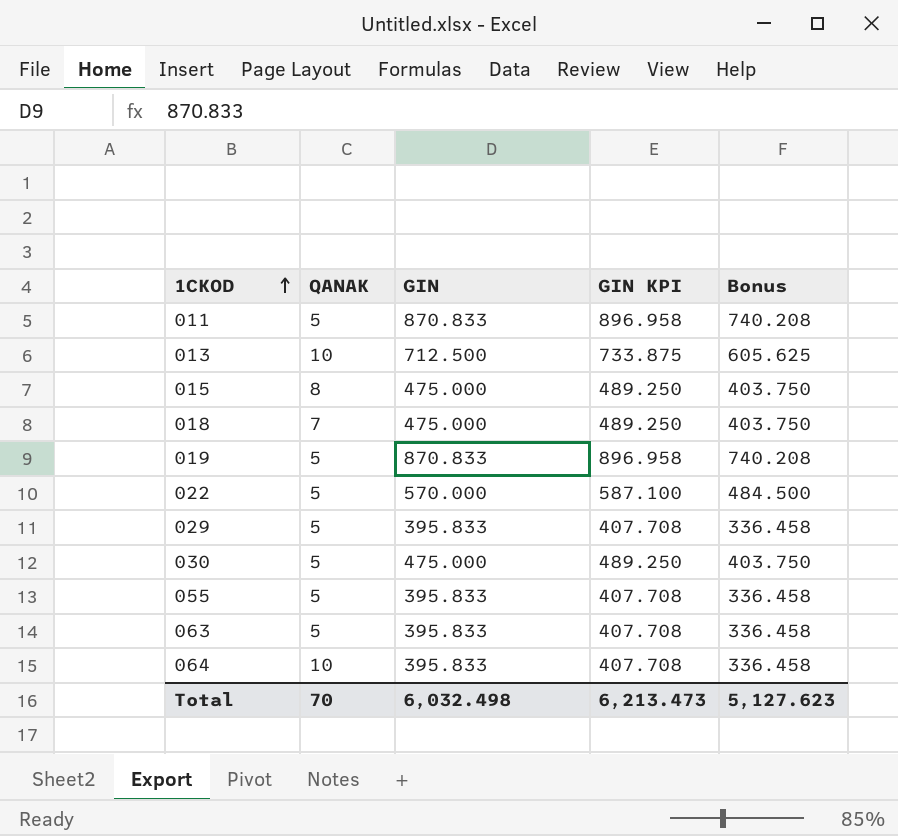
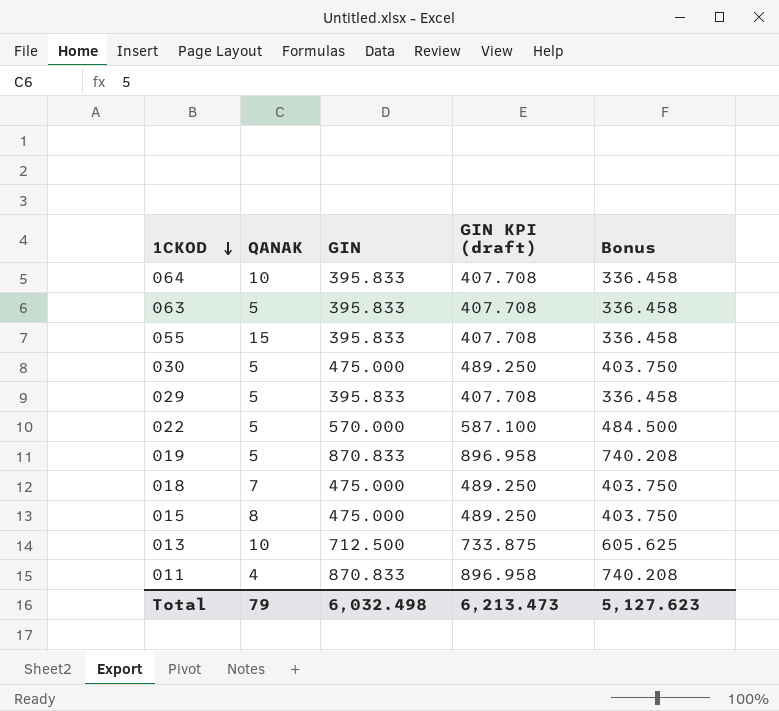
row order: 1CKOD ascending -> 1CKOD descending
column name: GIN KPI -> GIN KPI (draft)
055 | QANAK: 5 -> 15
011 | QANAK: 5 -> 4
Total | QANAK: 70 -> 79

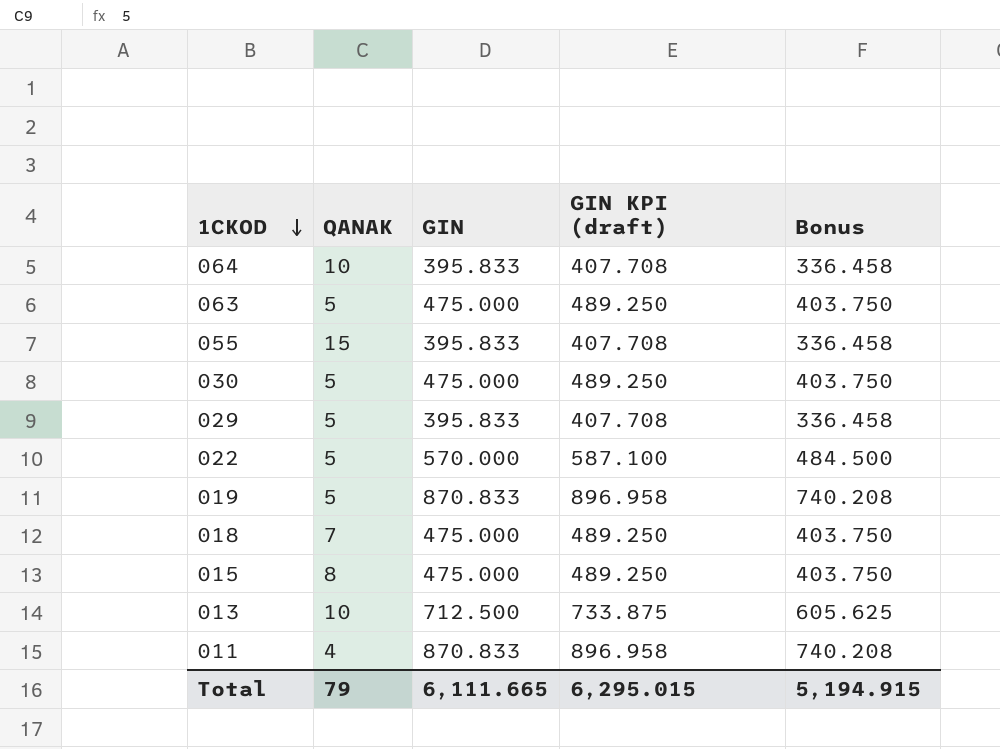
063 | GIN: 395.833 -> 475.000
063 | GIN KPI (draft): 407.708 -> 489.250
063 | Bonus: 336.458 -> 403.750
Total | GIN: 6,032.498 -> 6,111.665
Total | GIN KPI (draft): 6,213.473 -> 6,295.015
Total | Bonus: 5,127.623 -> 5,194.915

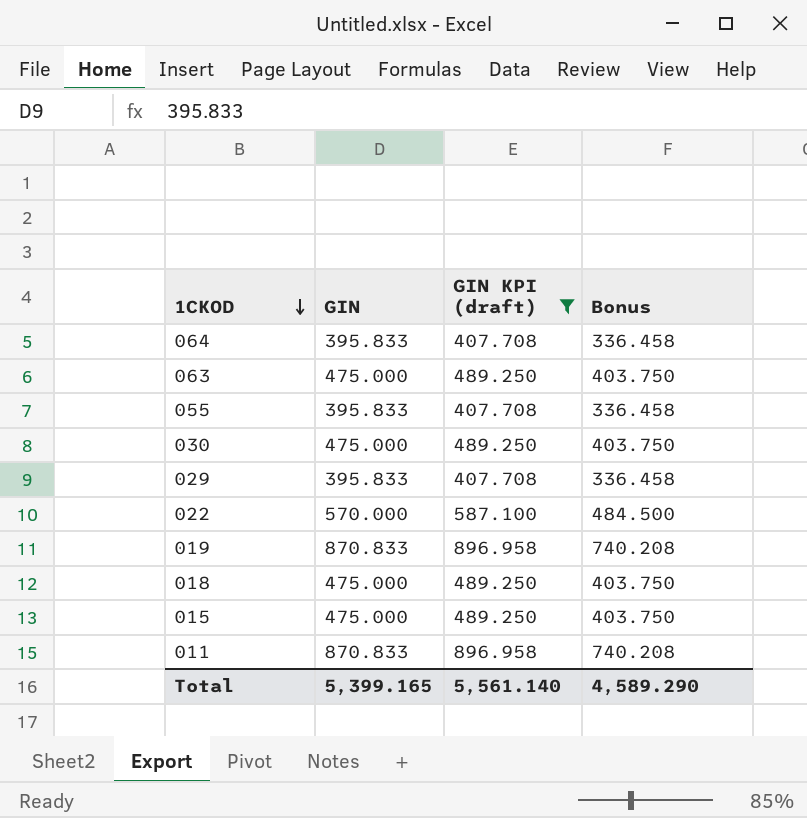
filter: none -> GIN KPI (draft) != 733.875
column QANAK | position: 2 -> none
Total | GIN: 6,111.665 -> 5,399.165
Total | GIN KPI (draft): 6,295.015 -> 5,561.140
Total | Bonus: 5,194.915 -> 4,589.290

